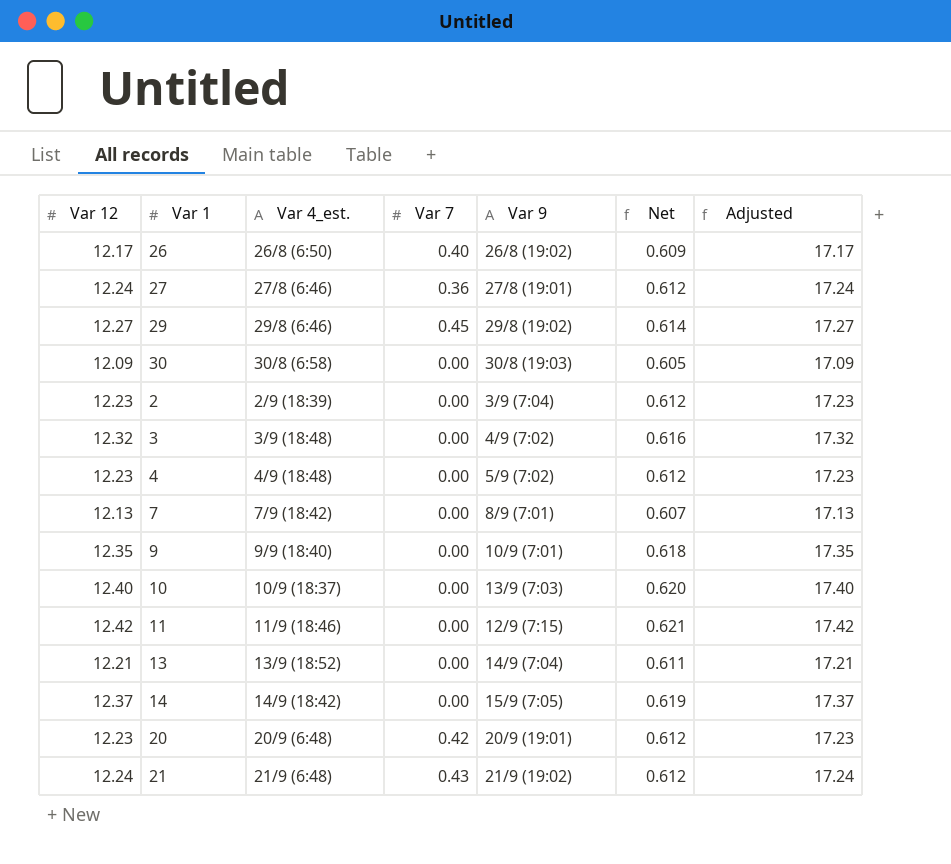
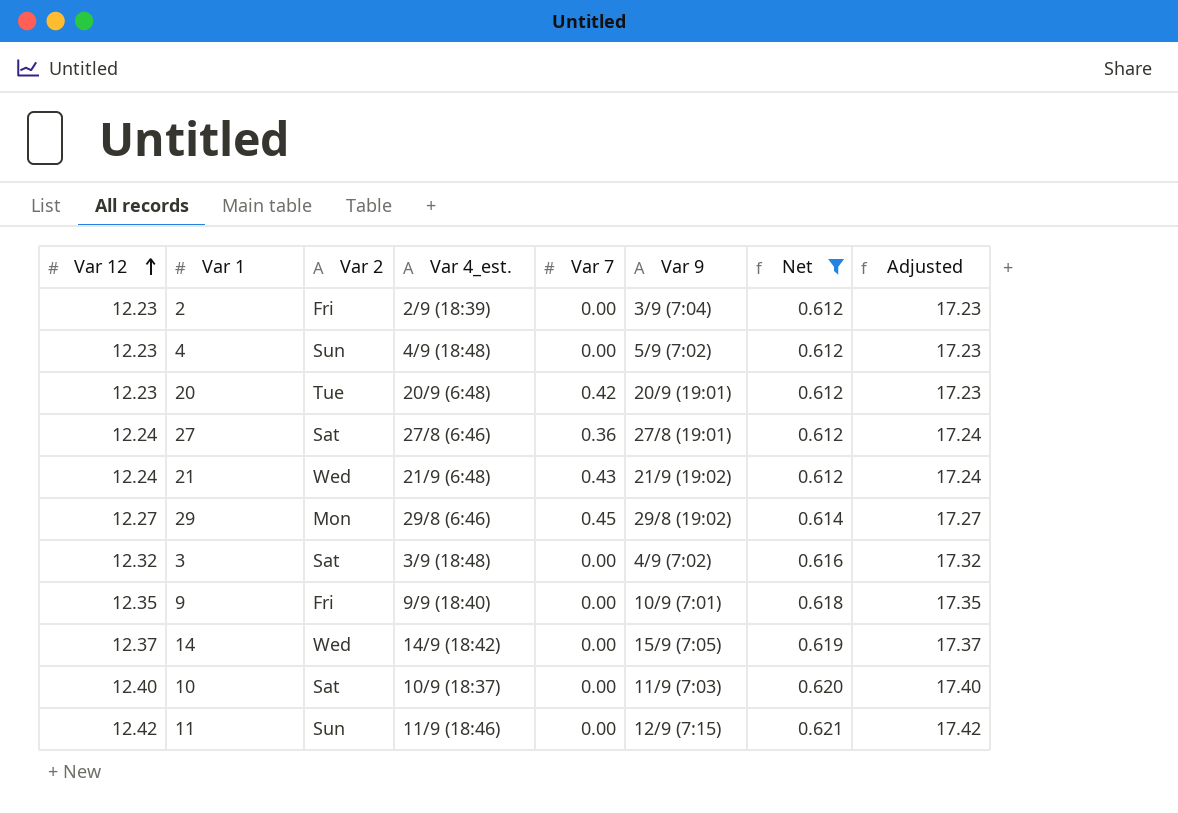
filter: none -> Net >= 0.612
row order: none -> Var 12 ascending
column Var 2 | position: none -> 3
10 | Var 9: 13/9 (7:03) -> 11/9 (7:03)

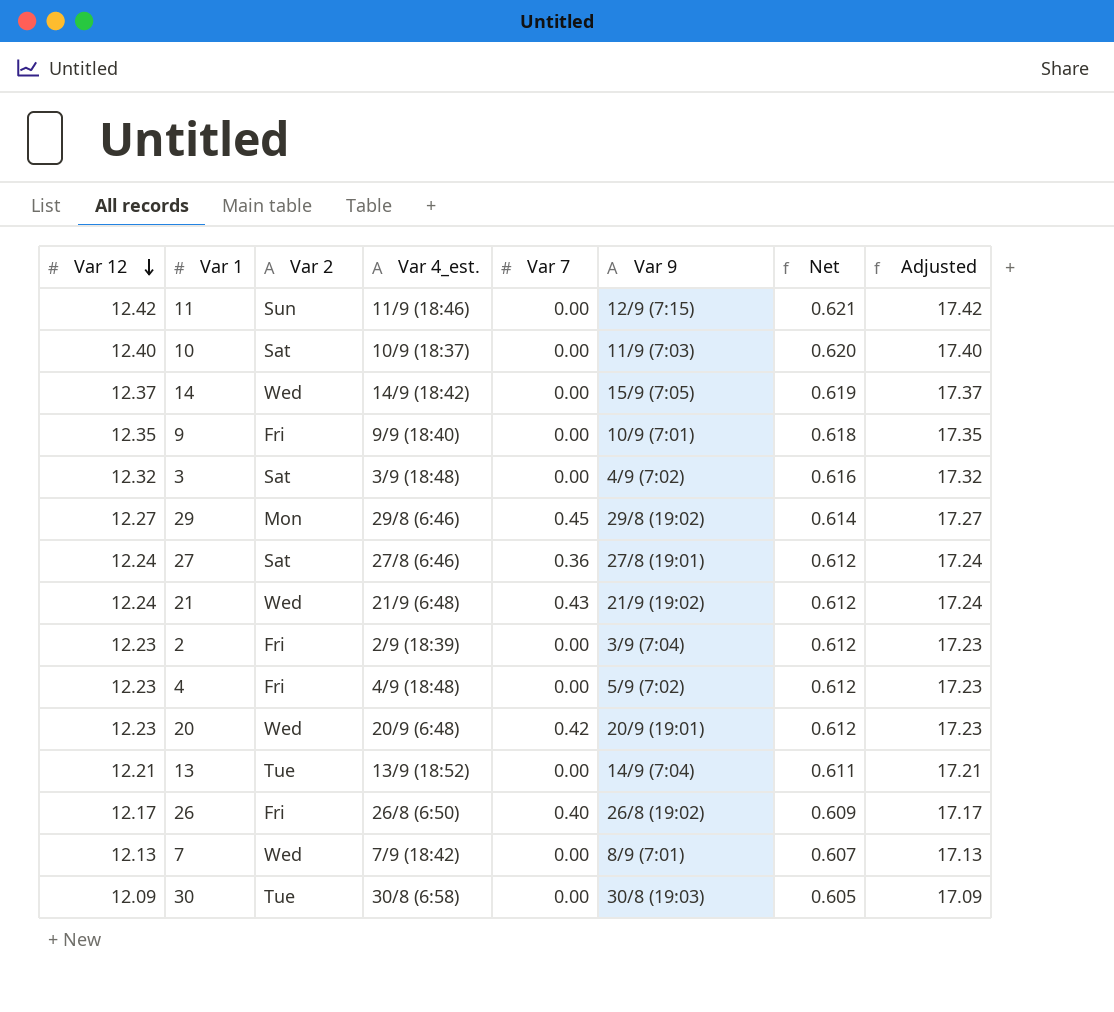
filter: Net >= 0.612 -> none
row order: Var 12 ascending -> Var 12 descending
4 | Var 2: Sun -> Fri
20 | Var 2: Tue -> Wed

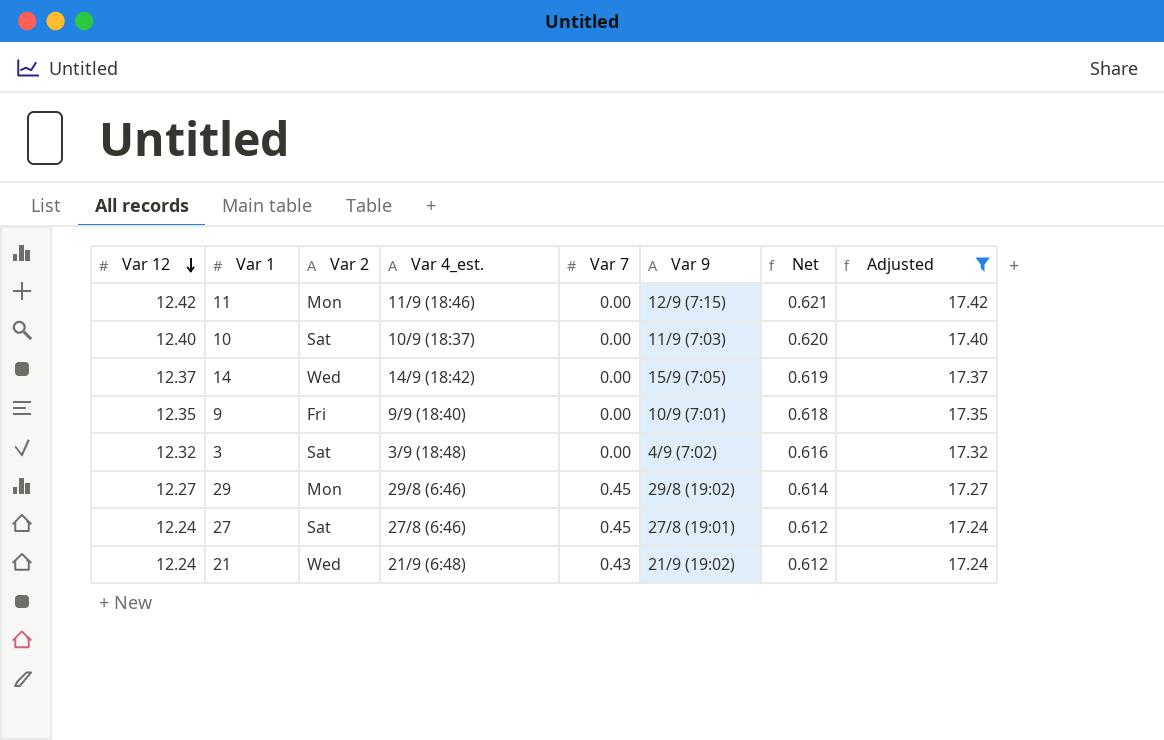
filter: none -> Adjusted >= 17.24
11 | Var 2: Sun -> Mon
27 | Var 7: 0.36 -> 0.45

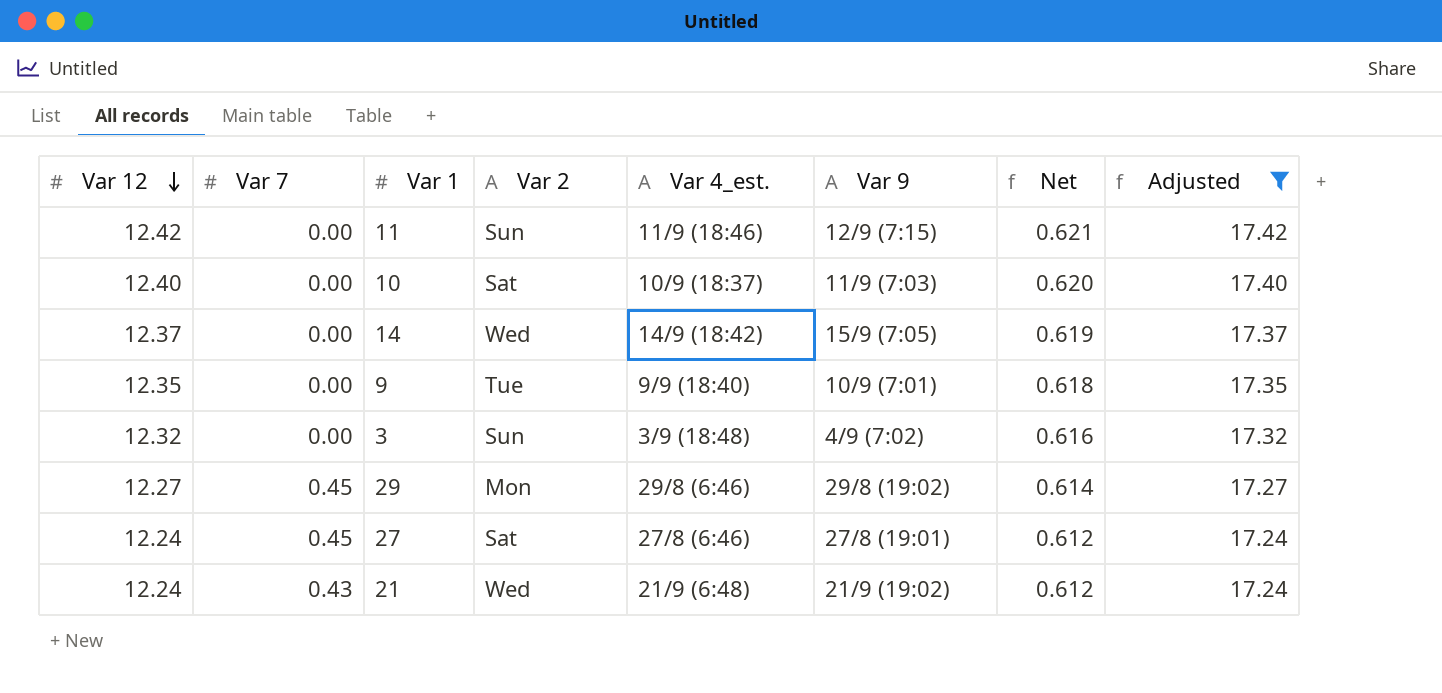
column Var 7 | position: 5 -> 2
11 | Var 2: Mon -> Sun
9 | Var 2: Fri -> Tue
3 | Var 2: Sat -> Sun

